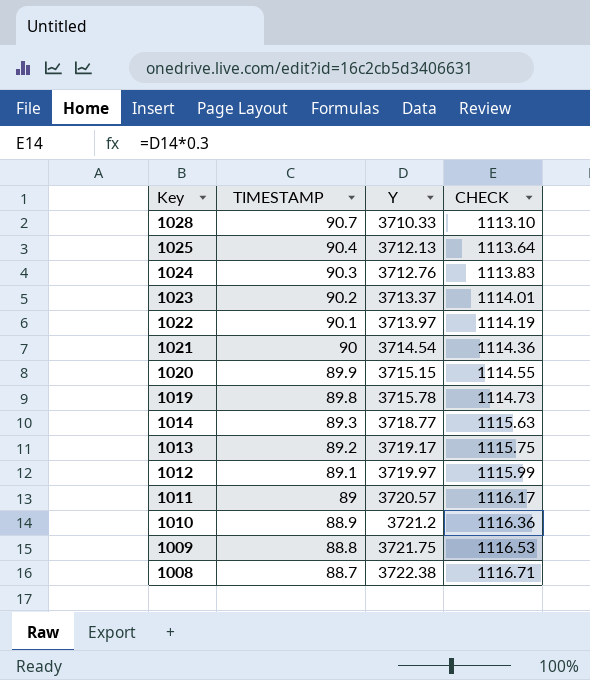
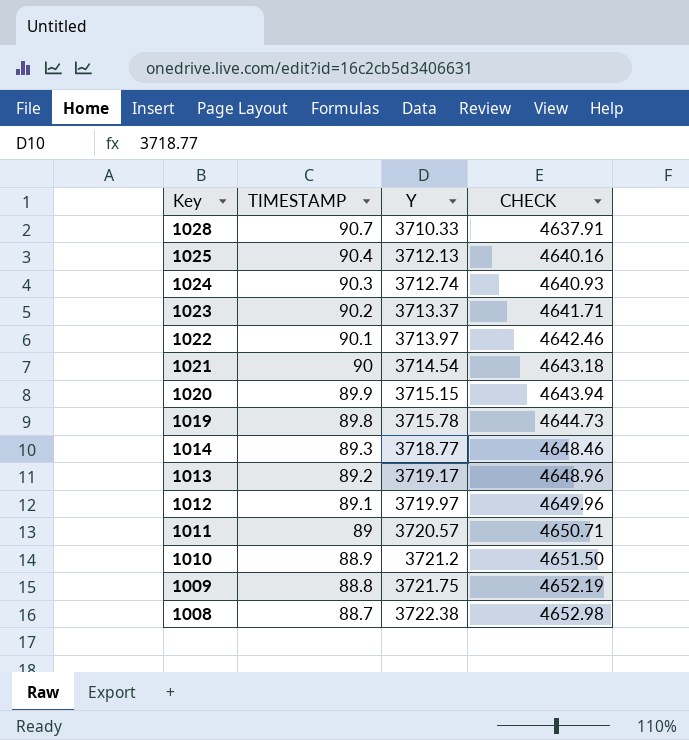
column CHECK | formula: [Y] * 0.3 -> [Y] * 1.25
1024 | Y: 3712.76 -> 3712.74

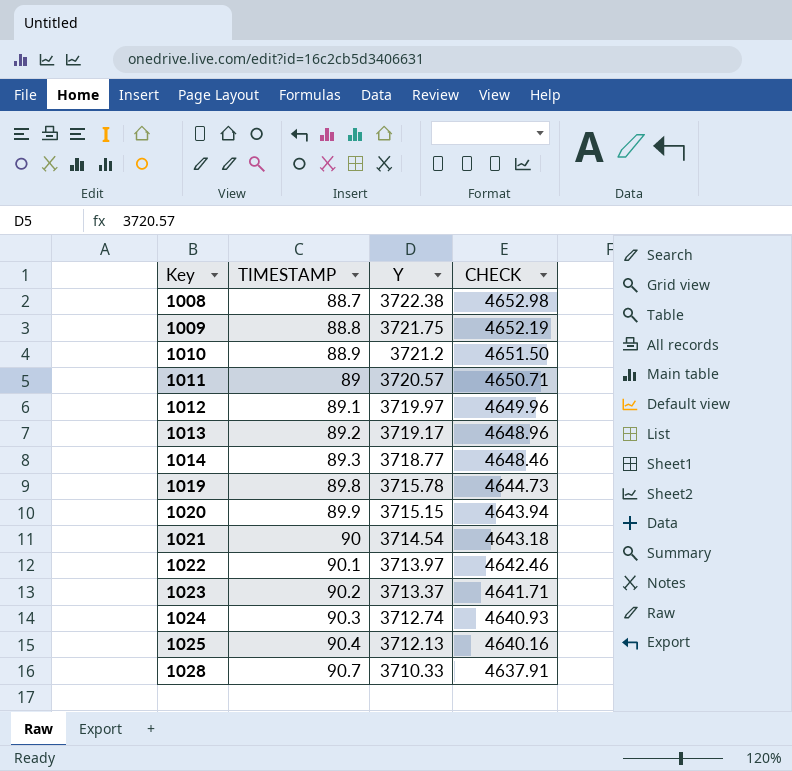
row order: Key descending -> Key ascending

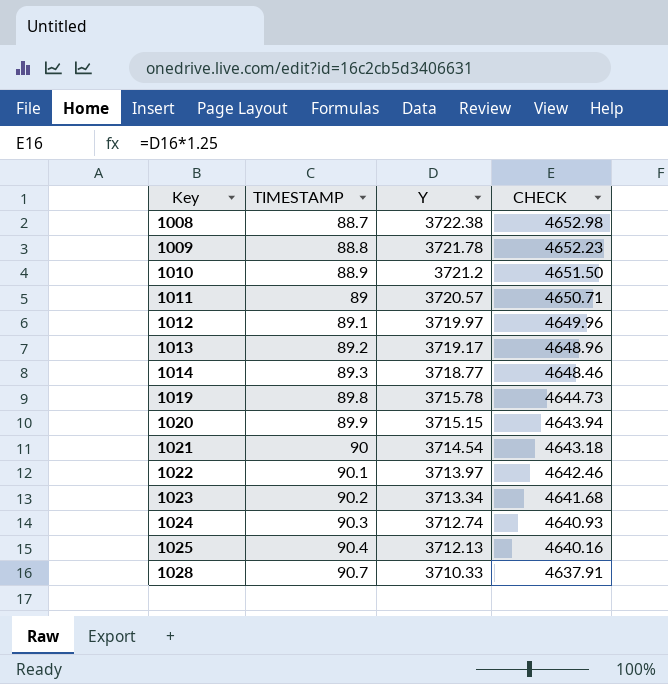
1009 | Y: 3721.75 -> 3721.78
1009 | CHECK: 4652.19 -> 4652.23
1023 | Y: 3713.37 -> 3713.34
1023 | CHECK: 4641.71 -> 4641.68

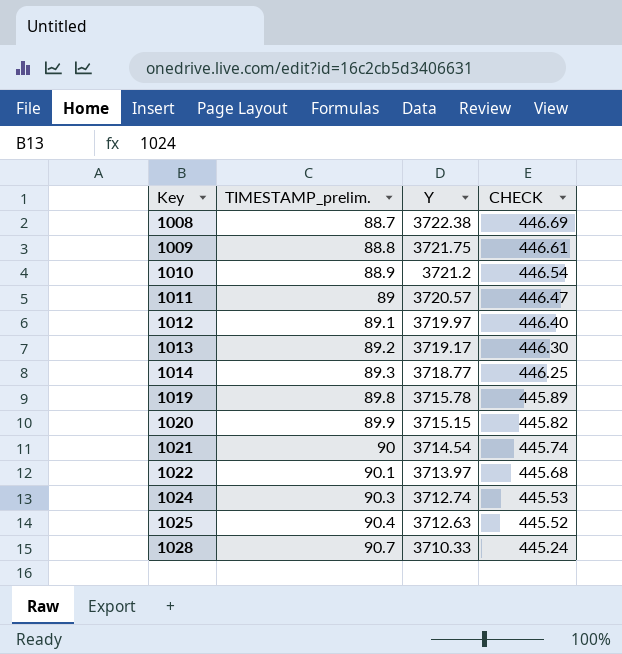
column name: TIMESTAMP -> TIMESTAMP_prelim.
column CHECK | formula: [Y] * 1.25 -> [Y] * 0.12
row 1023: 90.2 | 3713.34 | 4641.68 -> none
1009 | Y: 3721.78 -> 3721.75
1025 | Y: 3712.13 -> 3712.63

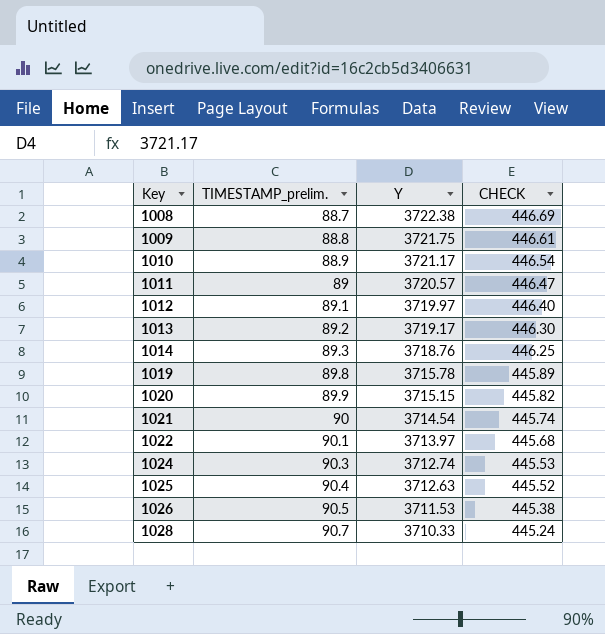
1010 | Y: 3721.2 -> 3721.17
1014 | Y: 3718.77 -> 3718.76
row 1026: none -> 90.5 | 3711.53 | 445.38

